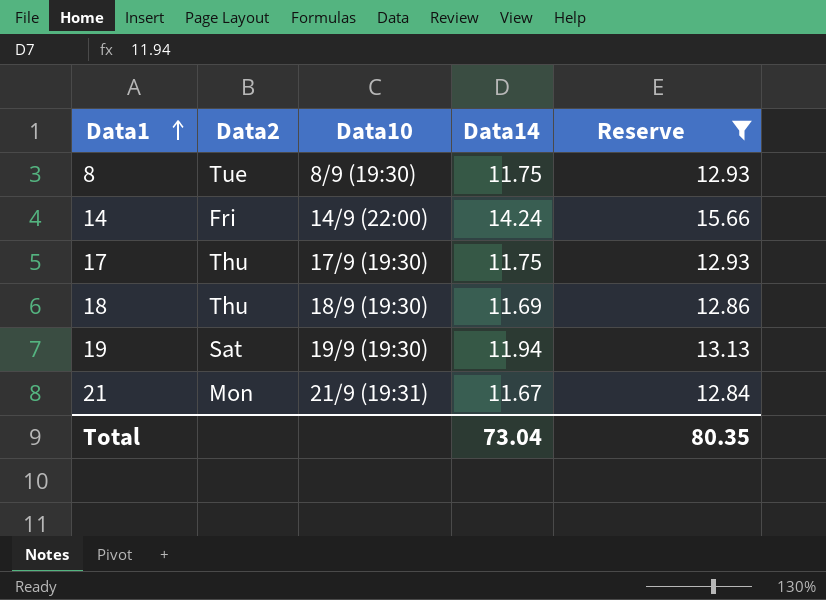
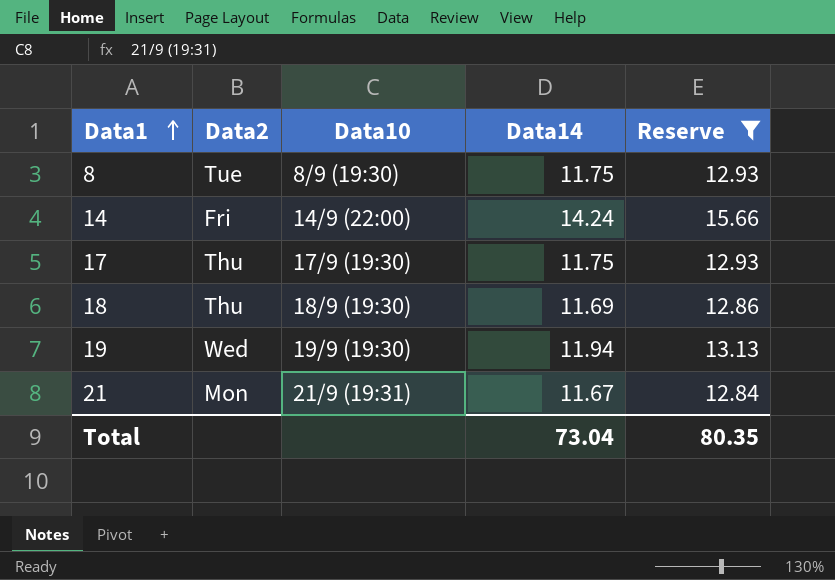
19 | Data2: Sat -> Wed

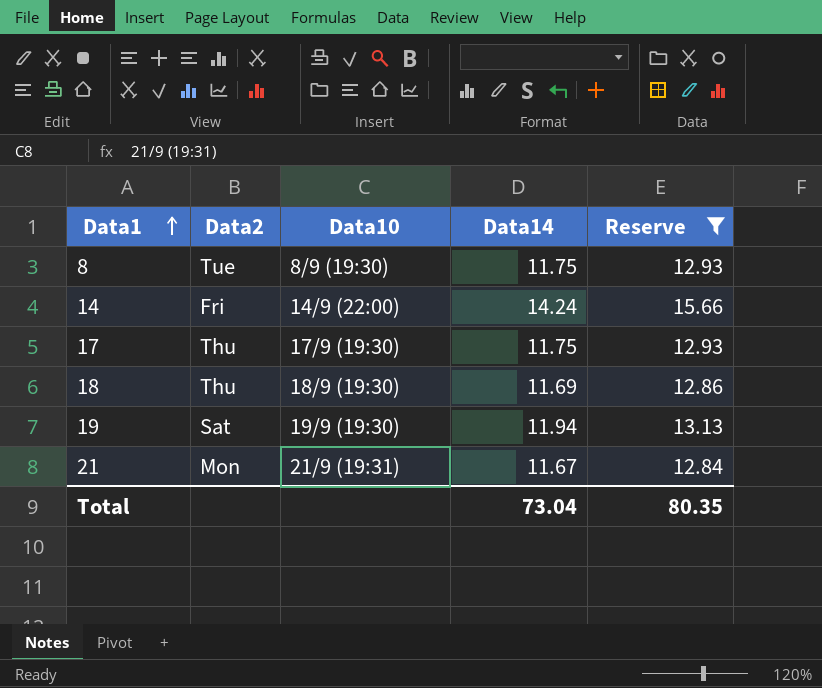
19 | Data2: Wed -> Sat

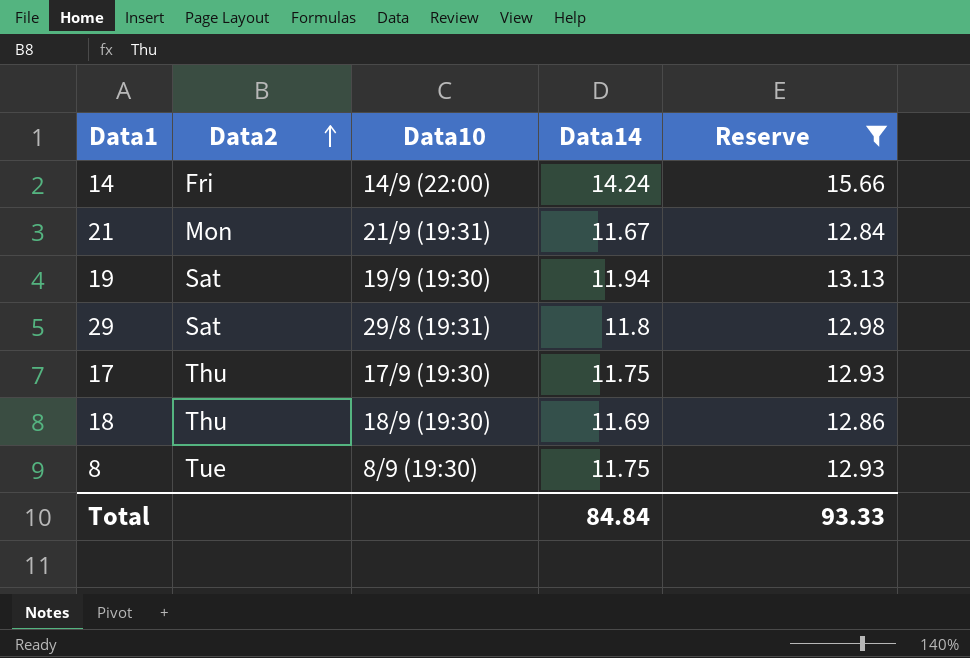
row order: Data1 ascending -> Data2 ascending
row 29: none -> Sat | 29/8 (19:31) | 11.8 | 12.98
Total | Data14: 73.04 -> 84.84
Total | Reserve: 80.35 -> 93.33

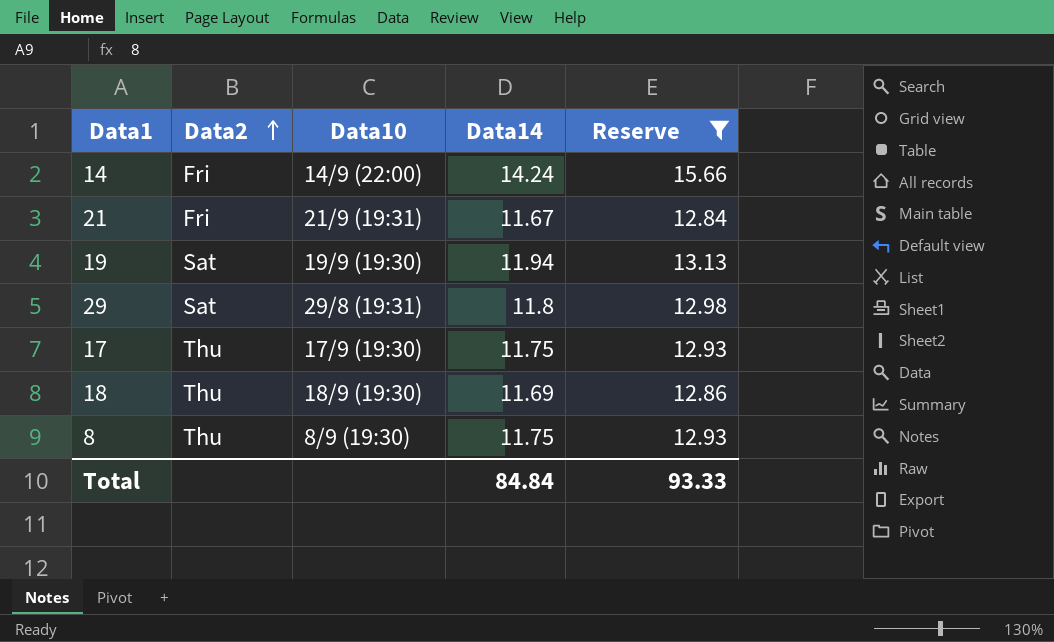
21 | Data2: Mon -> Fri
8 | Data2: Tue -> Thu

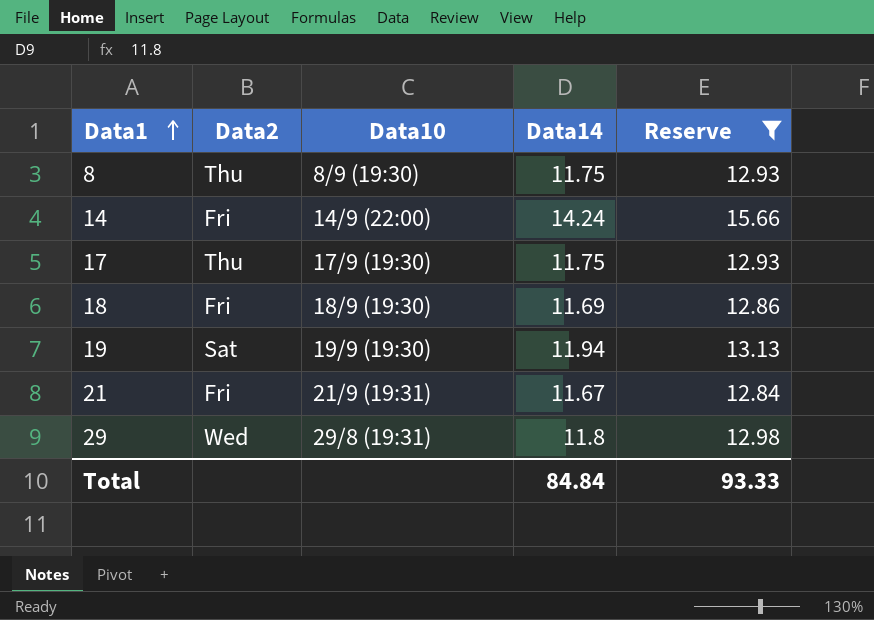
row order: Data2 ascending -> Data1 ascending
18 | Data2: Thu -> Fri
29 | Data2: Sat -> Wed

